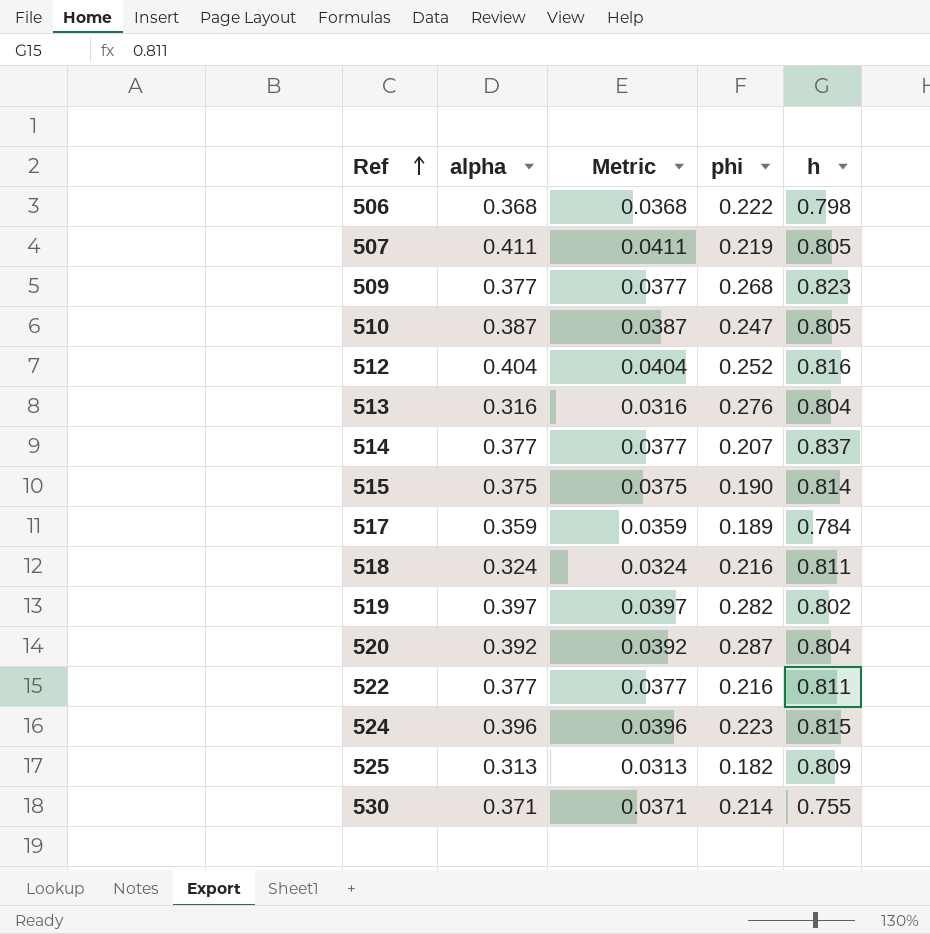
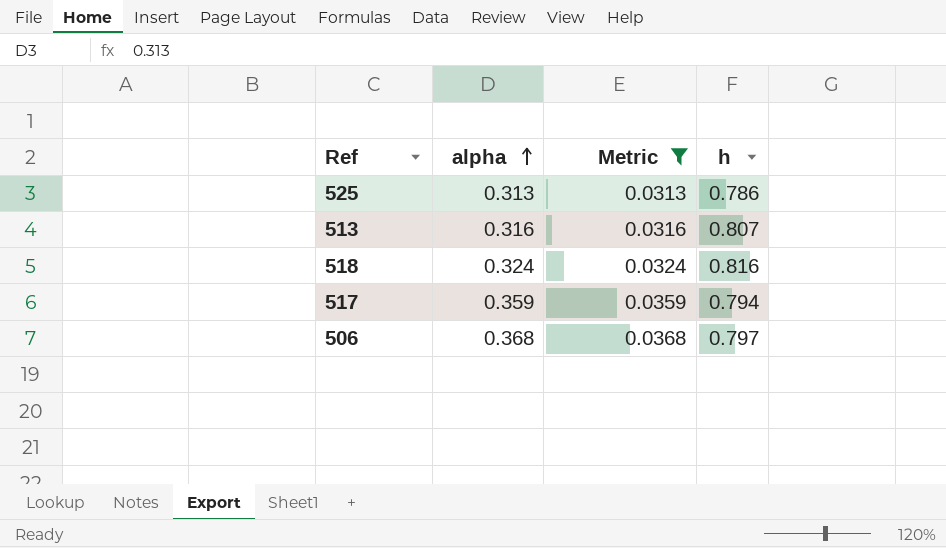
filter: none -> Metric <= 0.0368
row order: Ref ascending -> alpha ascending
column phi | position: 4 -> none
525 | h: 0.809 -> 0.786
513 | h: 0.804 -> 0.807
518 | h: 0.811 -> 0.816
517 | h: 0.784 -> 0.794
506 | h: 0.798 -> 0.797

